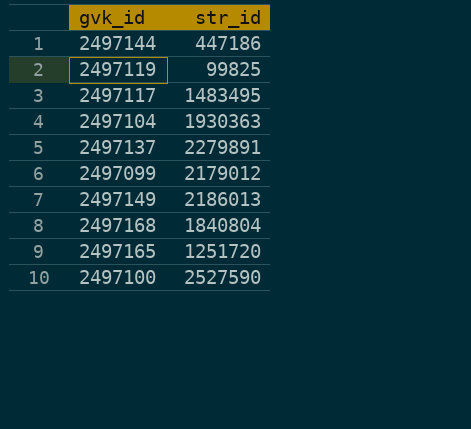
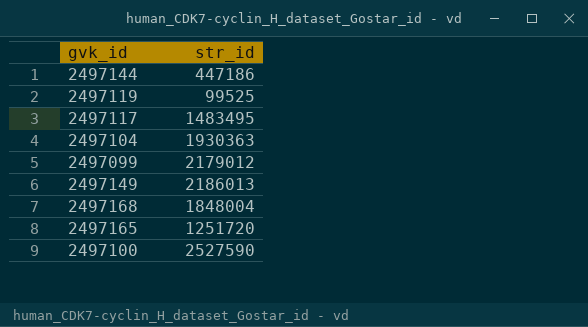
row 2497137: 2279891 -> none
2497119 | str_id: 99825 -> 99525
2497168 | str_id: 1840804 -> 1848004

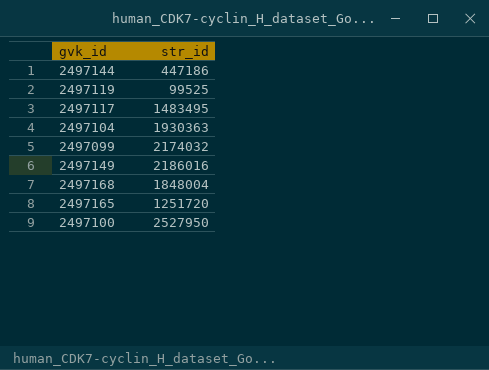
2497099 | str_id: 2179012 -> 2174032
2497149 | str_id: 2186013 -> 2186016
2497100 | str_id: 2527590 -> 2527950

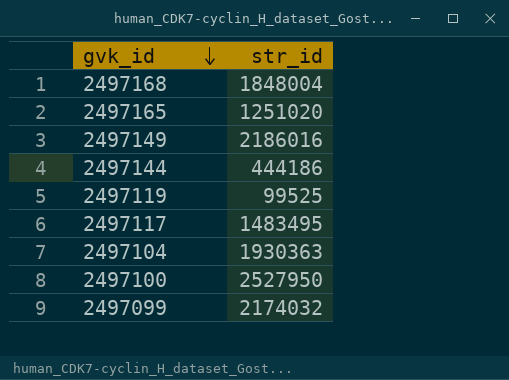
row order: none -> gvk_id descending
2497165 | str_id: 1251720 -> 1251020
2497144 | str_id: 447186 -> 444186

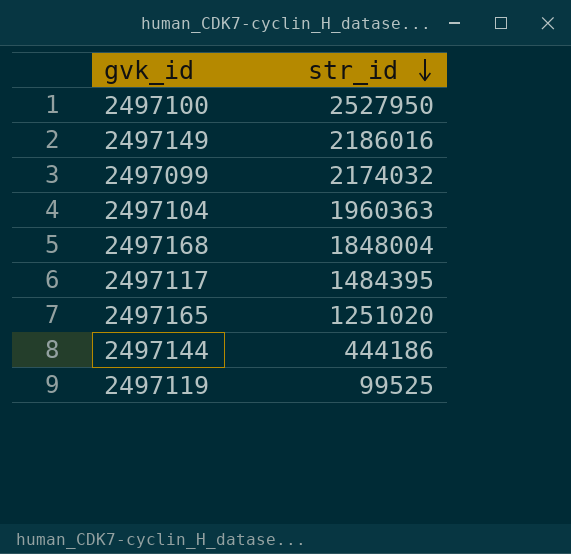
row order: gvk_id descending -> str_id descending
2497104 | str_id: 1930363 -> 1960363
2497117 | str_id: 1483495 -> 1484395

